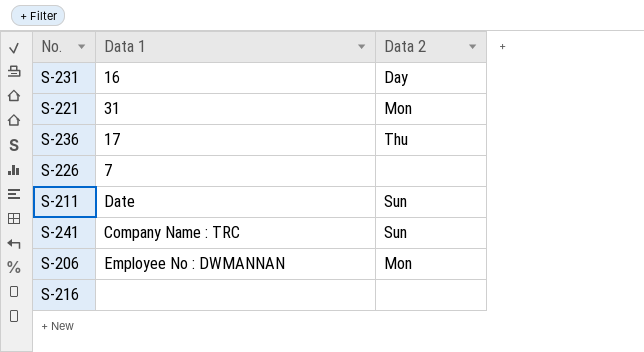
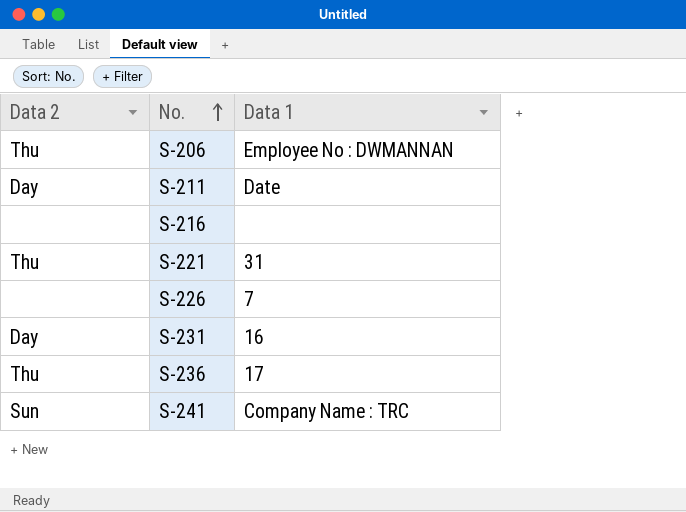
row order: none -> No. ascending
column Data 2 | position: 3 -> 1
S-206 | Data 2: Mon -> Thu
S-211 | Data 2: Sun -> Day
S-221 | Data 2: Mon -> Thu

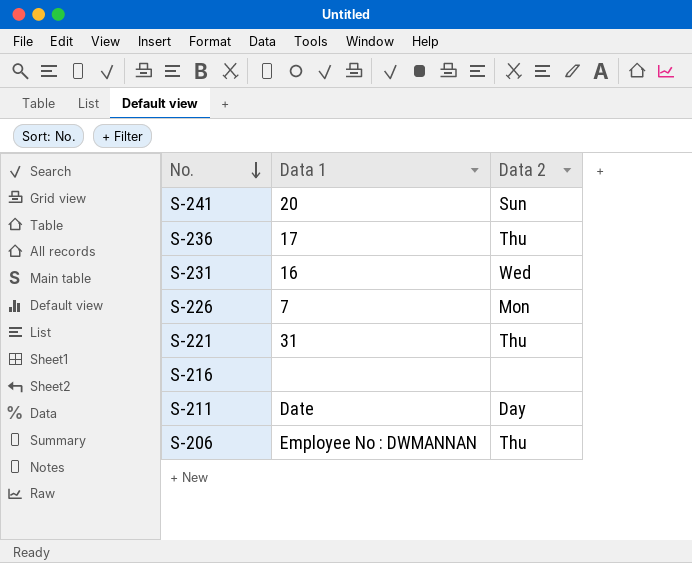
row order: No. ascending -> No. descending
column Data 2 | position: 1 -> 3
S-241 | Data 1: Company Name : TRC -> 20
S-231 | Data 2: Day -> Wed
S-226 | Data 2: none -> Mon

